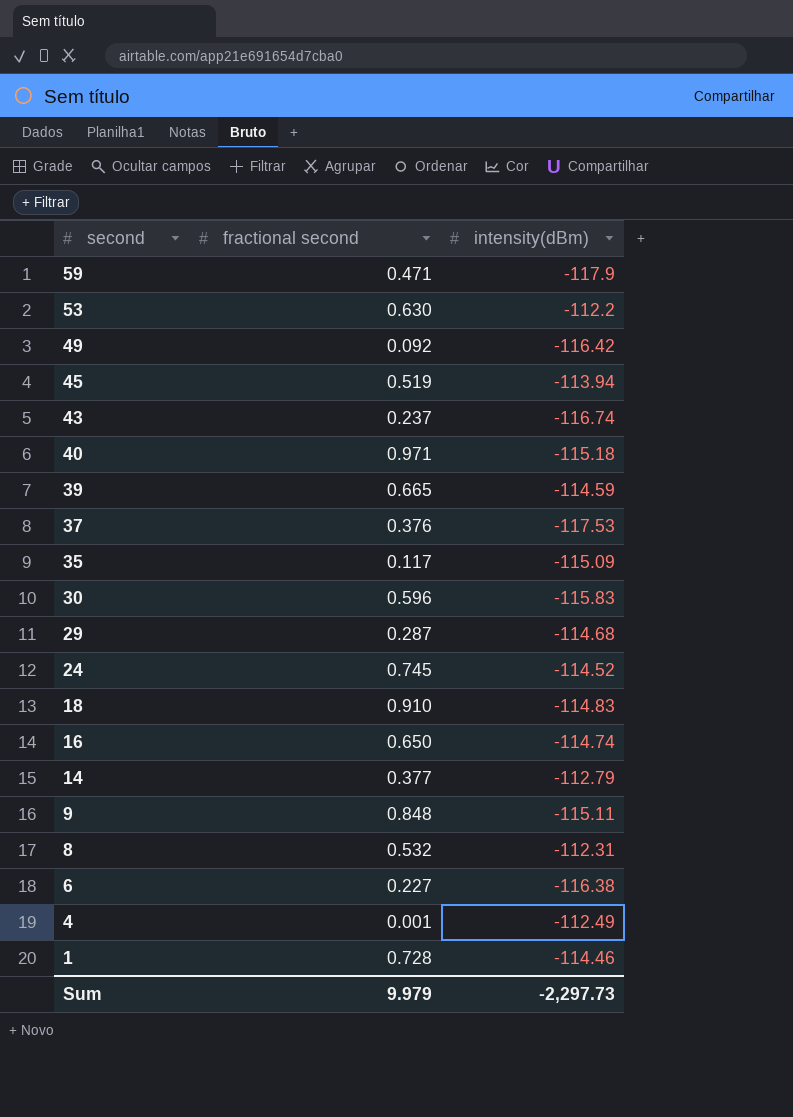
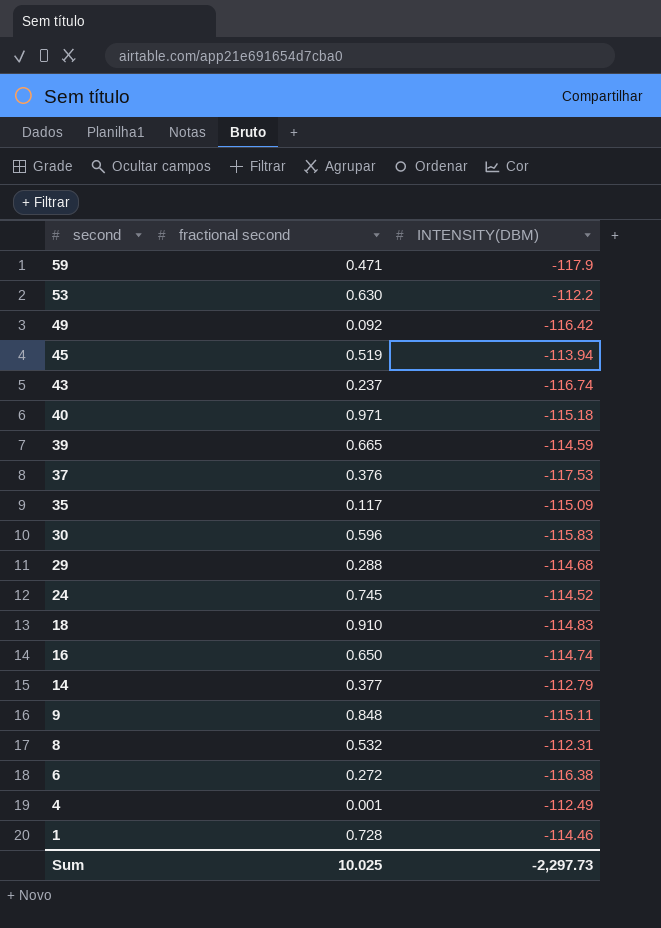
column name: intensity(dBm) -> INTENSITY(DBM)
29 | fractional second: 0.287 -> 0.288
6 | fractional second: 0.227 -> 0.272
Sum | fractional second: 9.979 -> 10.025

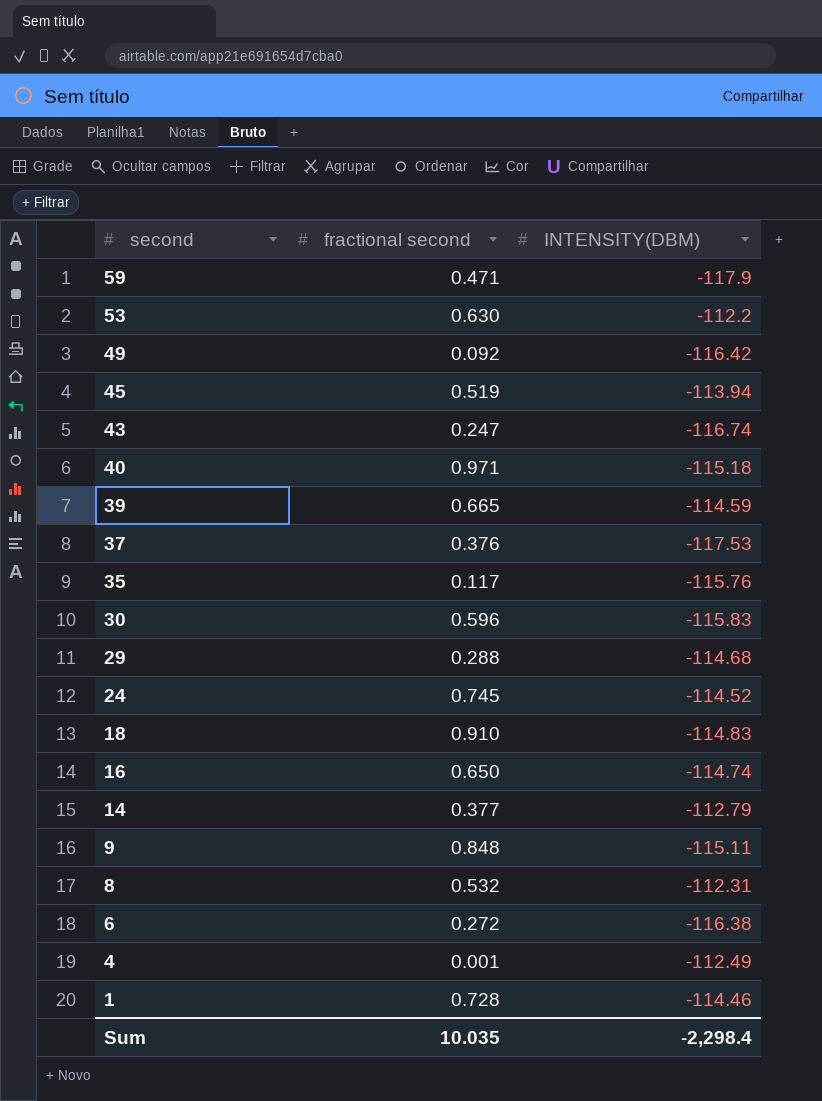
43 | fractional second: 0.237 -> 0.247
35 | INTENSITY(DBM): -115.09 -> -115.76
Sum | fractional second: 10.025 -> 10.035
Sum | INTENSITY(DBM): -2,297.73 -> -2,298.4

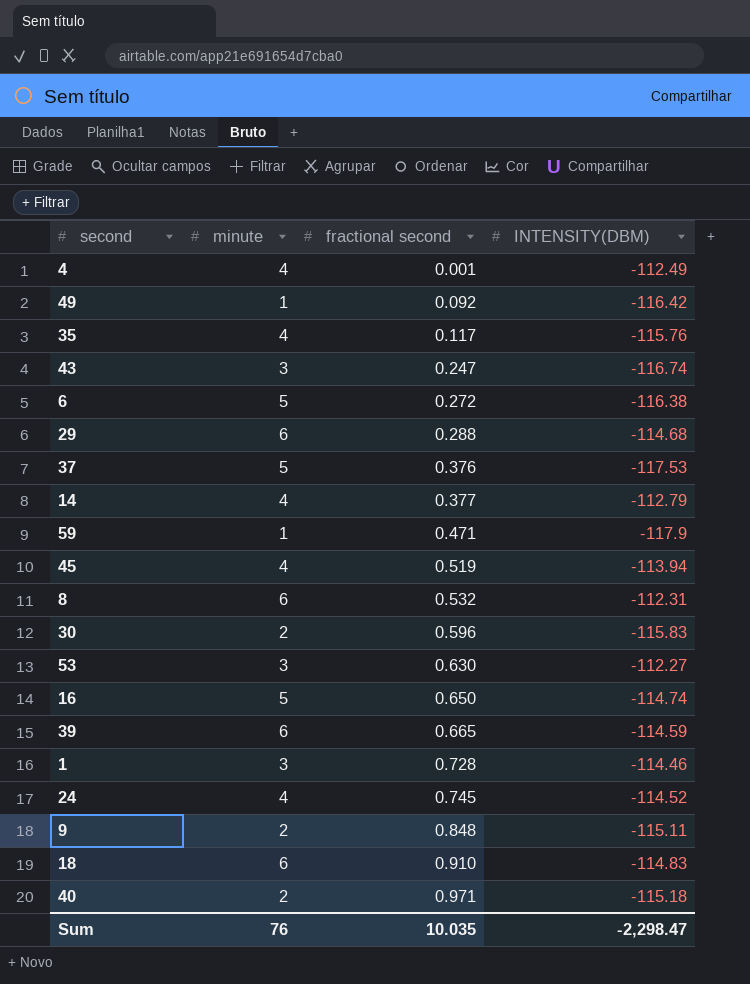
row order: second descending -> fractional second ascending
column minute | position: none -> 2
53 | INTENSITY(DBM): -112.2 -> -112.27
Sum | INTENSITY(DBM): -2,298.4 -> -2,298.47

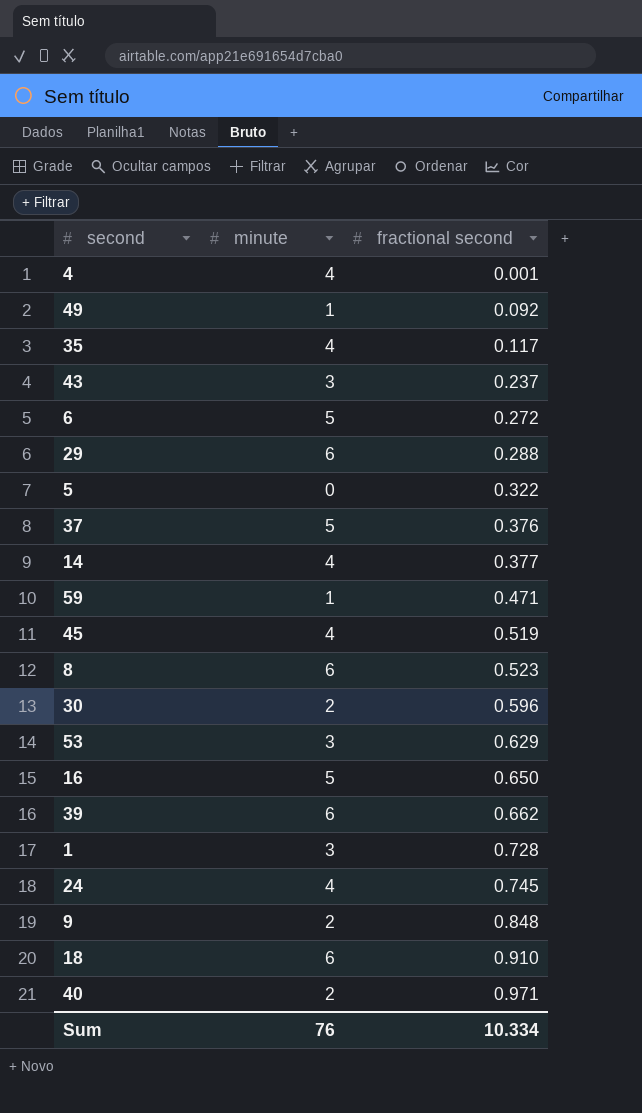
column INTENSITY(DBM) | position: 4 -> none
43 | fractional second: 0.247 -> 0.237
row 5: none -> 0 | 0.322
8 | fractional second: 0.532 -> 0.523
53 | fractional second: 0.630 -> 0.629
39 | fractional second: 0.665 -> 0.662
Sum | fractional second: 10.035 -> 10.334

